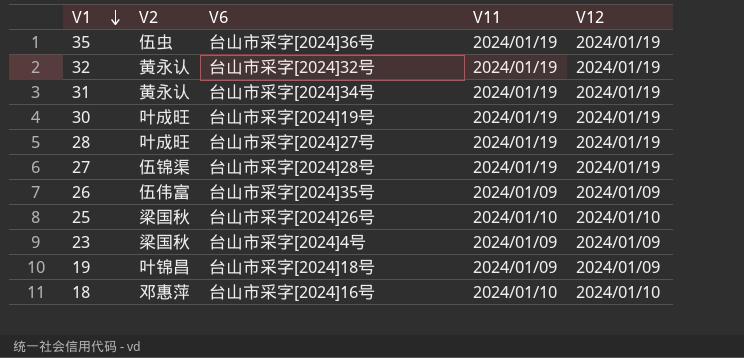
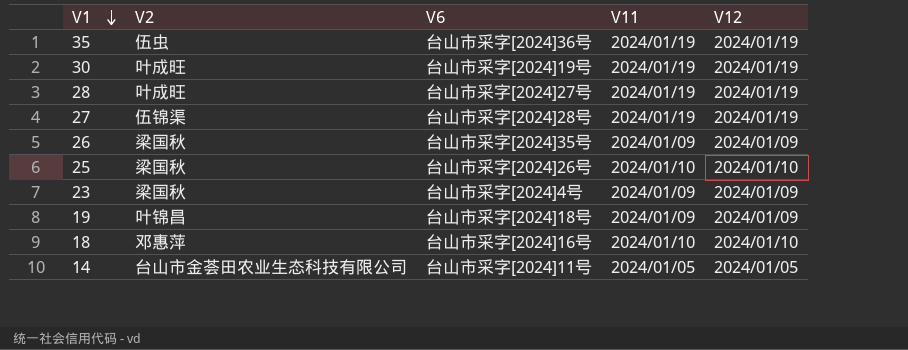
row 32: 黄永认 | 台山市采字[2024]32号 | 2024/01/19 | 2024/01/19 -> none
row 31: 黄永认 | 台山市采字[2024]34号 | 2024/01/19 | 2024/01/19 -> none
26 | V2: 伍伟富 -> 梁国秋
row 14: none -> 台山市金荟田农业生态科技有限公司 | 台山市采字[2024]11号 | 2024/01/05 | 2024/01/05

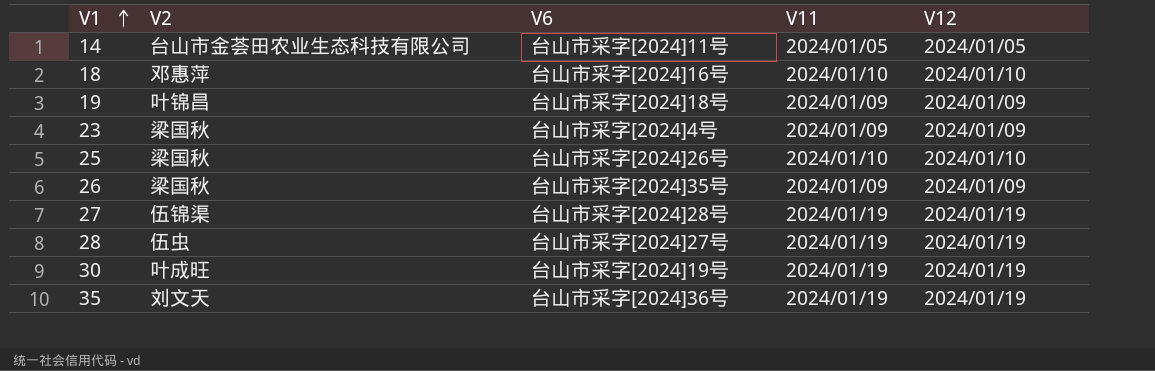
row order: V1 descending -> V1 ascending
28 | V2: 叶成旺 -> 伍虫
35 | V2: 伍虫 -> 刘文天

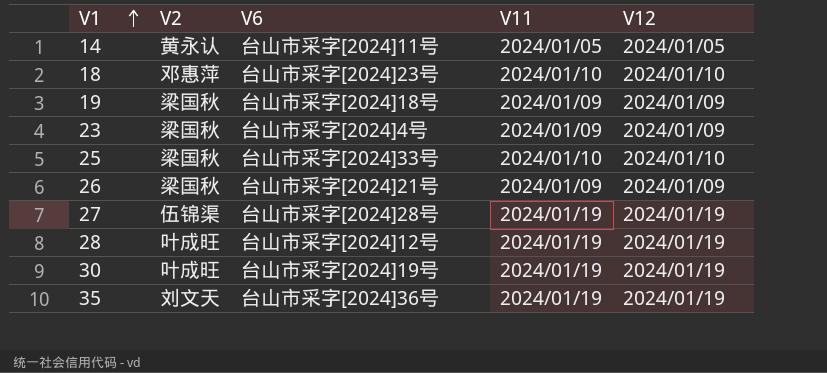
14 | V2: 台山市金荟田农业生态科技有限公司 -> 黄永认
18 | V6: 台山市采字[2024]16号 -> 台山市采字[2024]23号
19 | V2: 叶锦昌 -> 梁国秋
25 | V6: 台山市采字[2024]26号 -> 台山市采字[2024]33号
26 | V6: 台山市采字[2024]35号 -> 台山市采字[2024]21号
28 | V2: 伍虫 -> 叶成旺
28 | V6: 台山市采字[2024]27号 -> 台山市采字[2024]12号

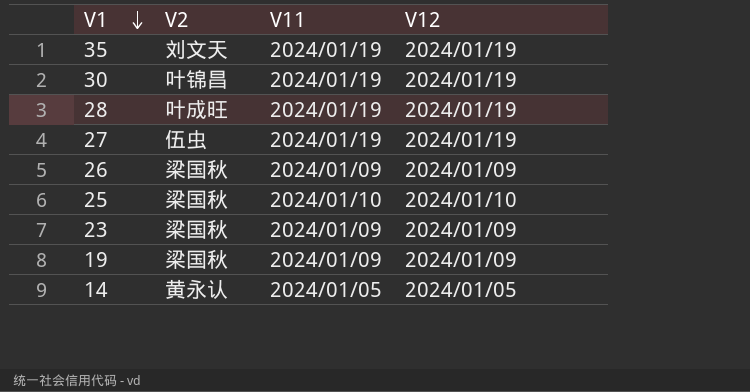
row order: V1 ascending -> V1 descending
column V6 | position: 3 -> none
row 18: 邓惠萍 | 台山市采字[2024]23号 | 2024/01/10 | 2024/01/10 -> none
30 | V2: 叶成旺 -> 叶锦昌
27 | V2: 伍锦渠 -> 伍虫

